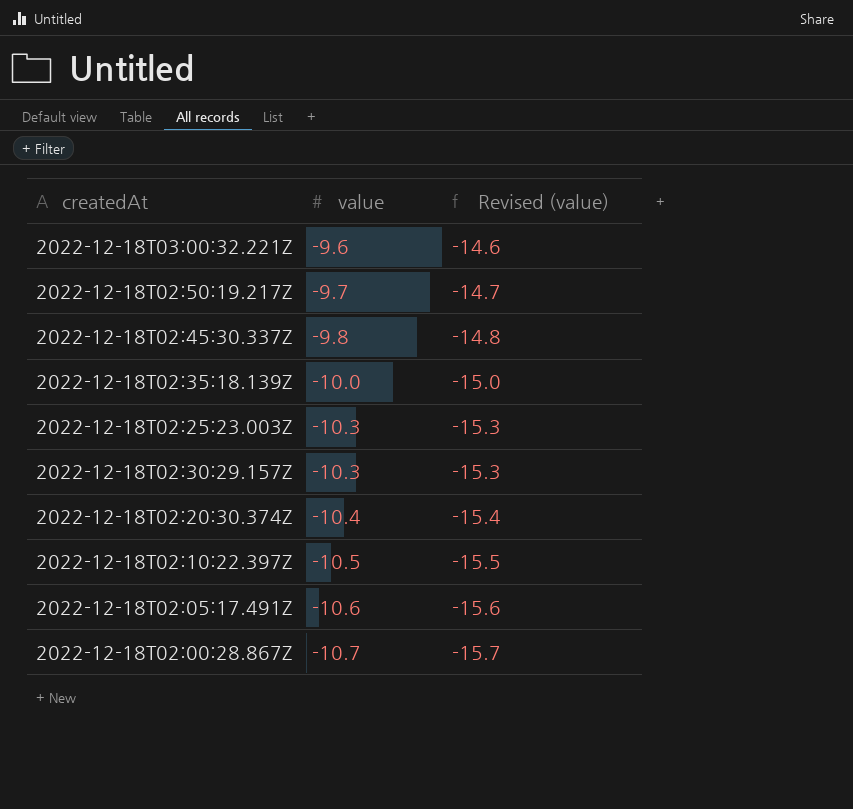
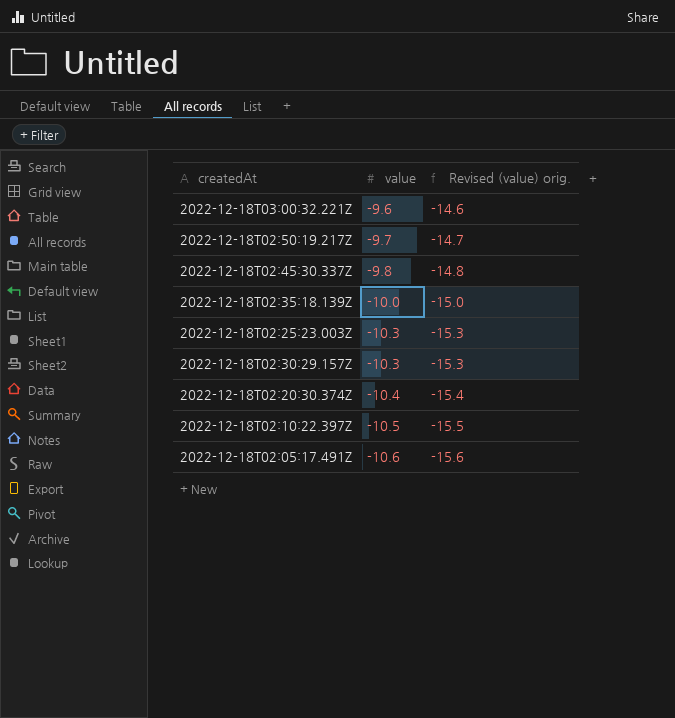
column name: Revised (value) -> Revised (value) orig.
row 2022-12-18T02:00:28.867Z: -10.7 | -15.7 -> none

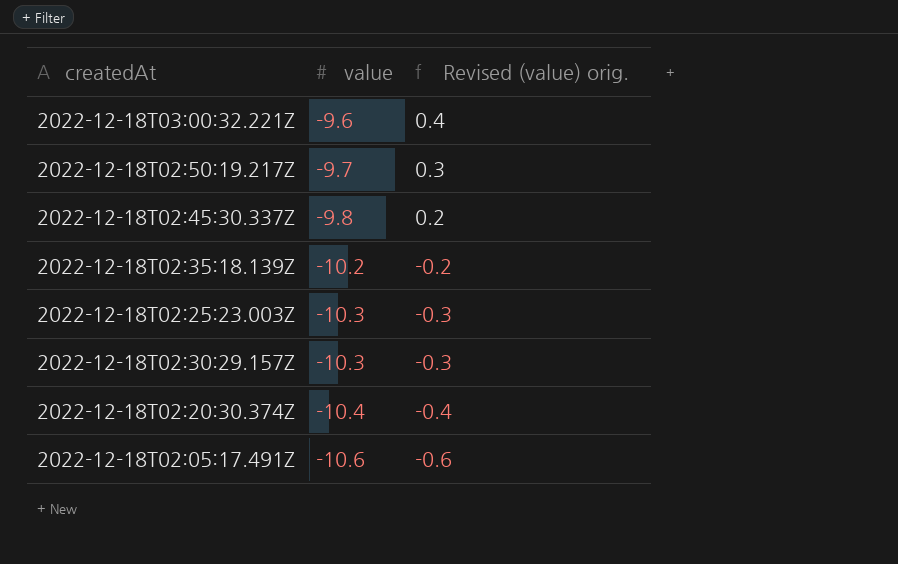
column Revised (value) orig. | formula: [value] - 5 -> [value] + 10
row 2022-12-18T02:10:22.397Z: -10.5 | -15.5 -> none
2022-12-18T02:35:18.139Z | value: -10.0 -> -10.2

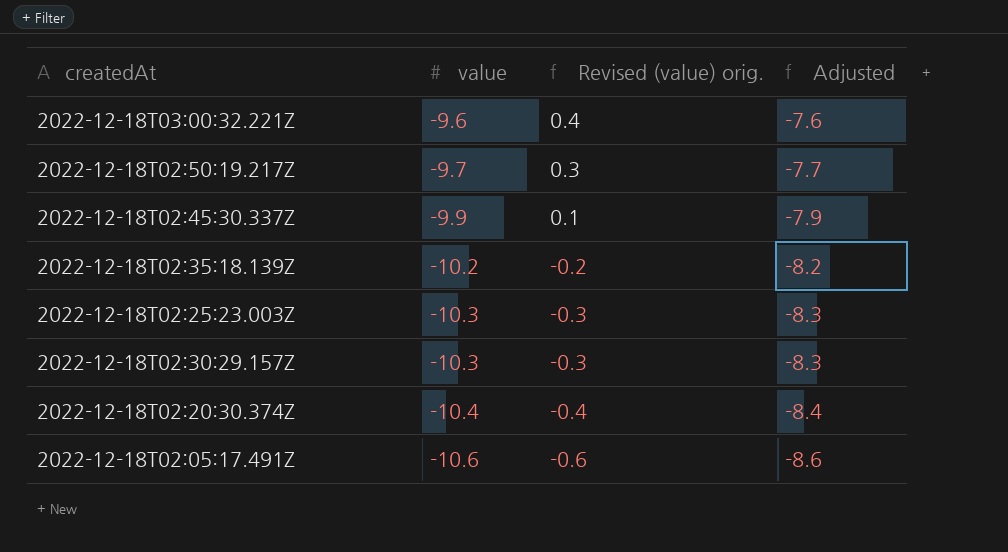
column Adjusted | formula: none -> [value] + 2
2022-12-18T02:45:30.337Z | value: -9.8 -> -9.9
2022-12-18T02:45:30.337Z | Revised (value) orig.: 0.2 -> 0.1

